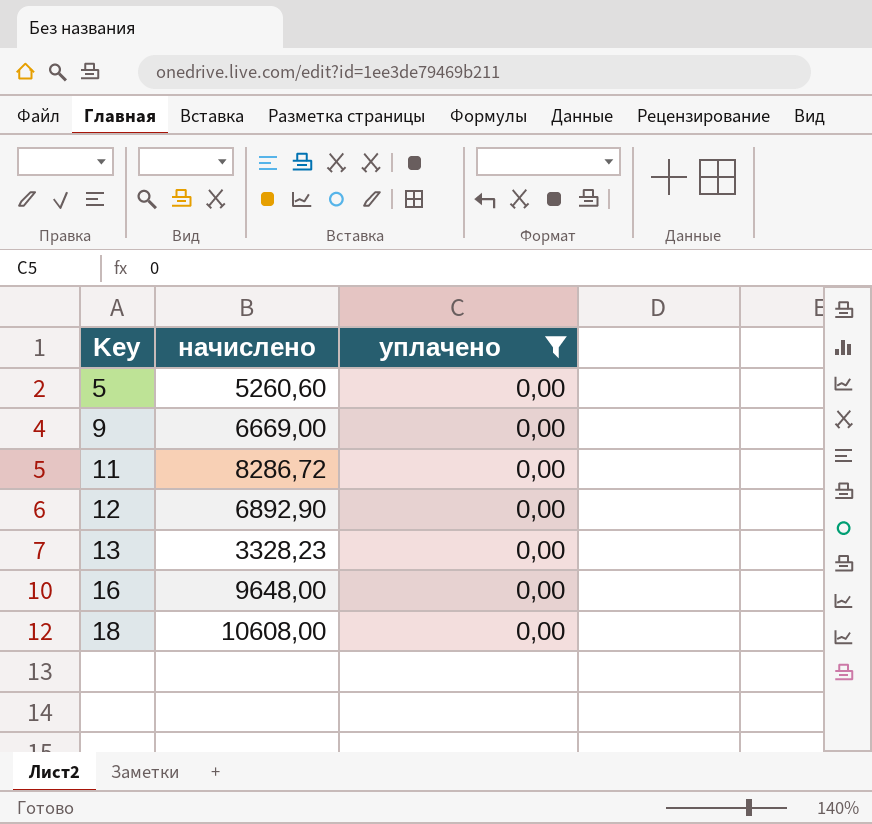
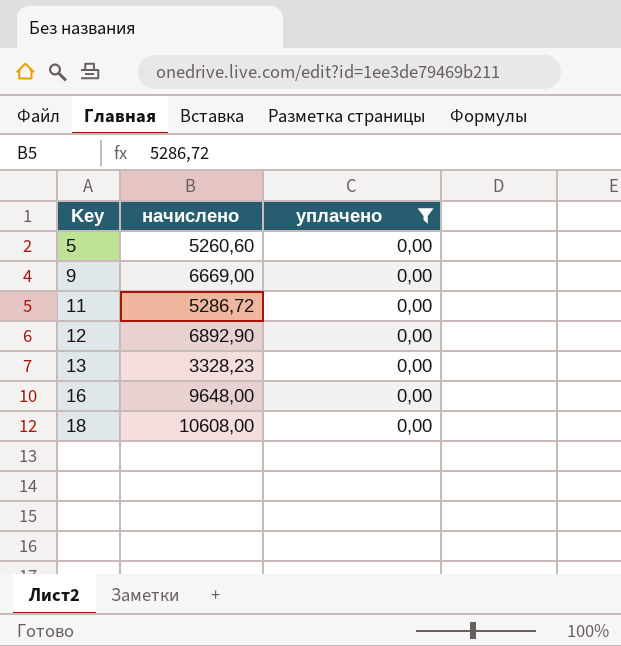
11 | начислено: 8286,72 -> 5286,72

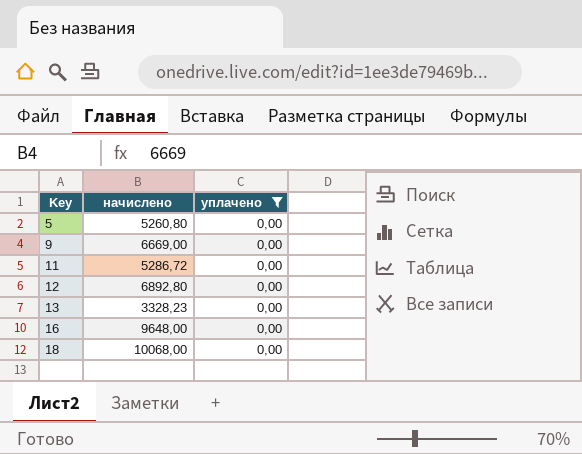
5 | начислено: 5260,60 -> 5260,80
12 | начислено: 6892,90 -> 6892,80
18 | начислено: 10608,00 -> 10068,00

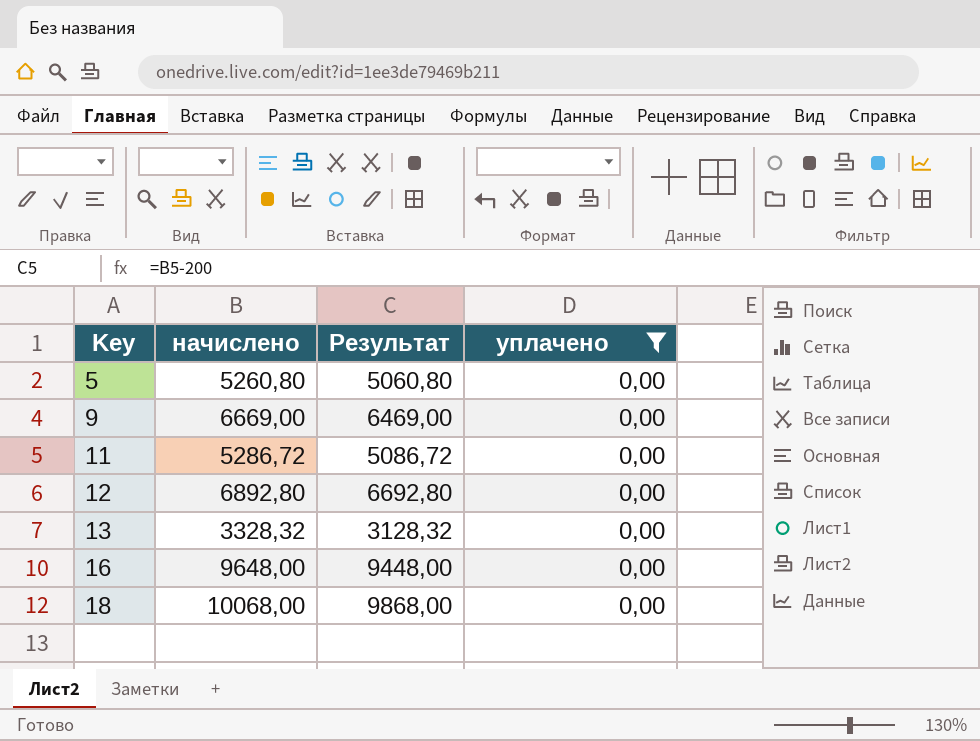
column Результат | formula: none -> [начислено] - 200
13 | начислено: 3328,23 -> 3328,32

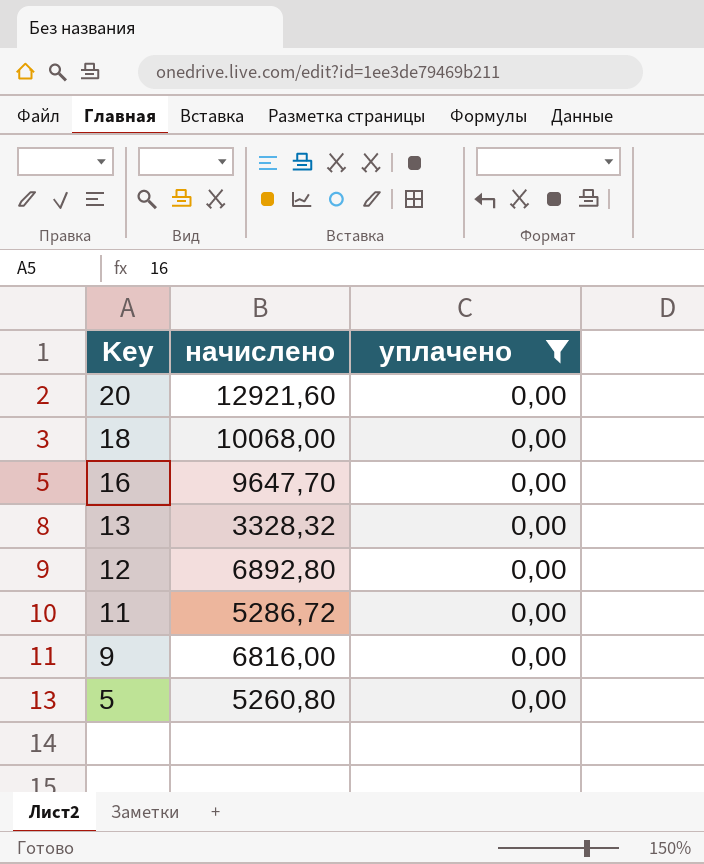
row order: Key ascending -> Key descending
column Результат | formula: [начислено] - 200 -> none
row 20: none -> 12921,60 | 0,00
16 | начислено: 9648,00 -> 9647,70
9 | начислено: 6669,00 -> 6816,00

